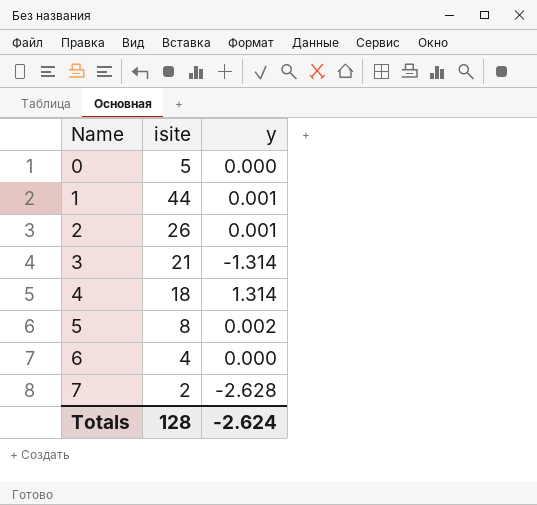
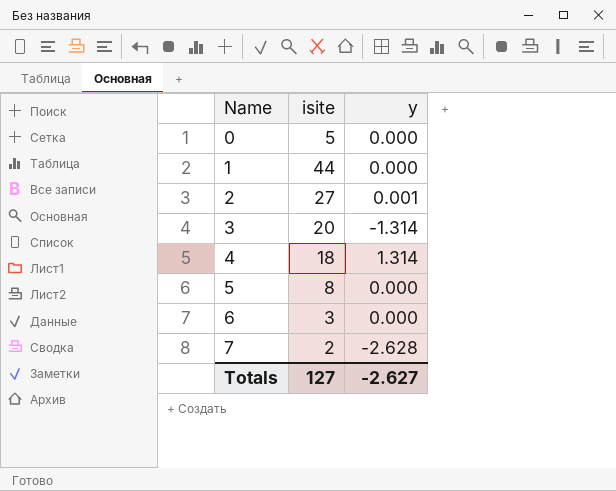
1 | y: 0.001 -> 0.000
2 | isite: 26 -> 27
3 | isite: 21 -> 20
5 | y: 0.002 -> 0.000
6 | isite: 4 -> 3
Totals | isite: 128 -> 127
Totals | y: -2.624 -> -2.627

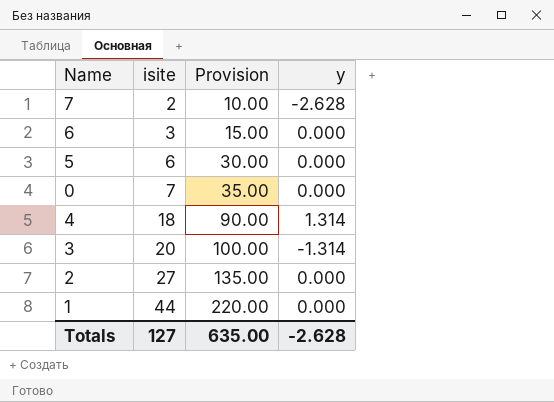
row order: Name ascending -> isite ascending
column Provision | formula: none -> [isite] * 5
5 | isite: 8 -> 6
0 | isite: 5 -> 7
2 | y: 0.001 -> 0.000
Totals | y: -2.627 -> -2.628

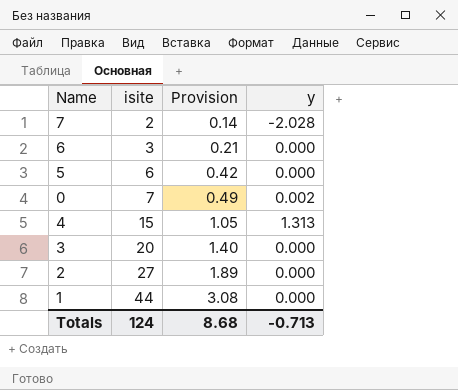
column Provision | formula: [isite] * 5 -> [isite] * 0.07
7 | y: -2.628 -> -2.028
0 | y: 0.000 -> 0.002
4 | isite: 18 -> 15
4 | y: 1.314 -> 1.313
3 | y: -1.314 -> 0.000
Totals | isite: 127 -> 124
Totals | Provision: 635.00 -> 8.68
Totals | y: -2.628 -> -0.713

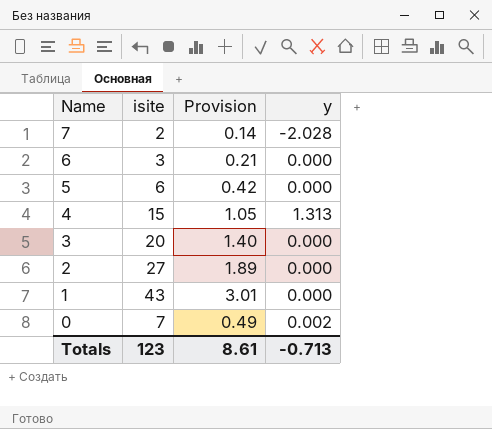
row order: isite ascending -> Name descending
1 | isite: 44 -> 43
1 | Provision: 3.08 -> 3.01
Totals | isite: 124 -> 123
Totals | Provision: 8.68 -> 8.61

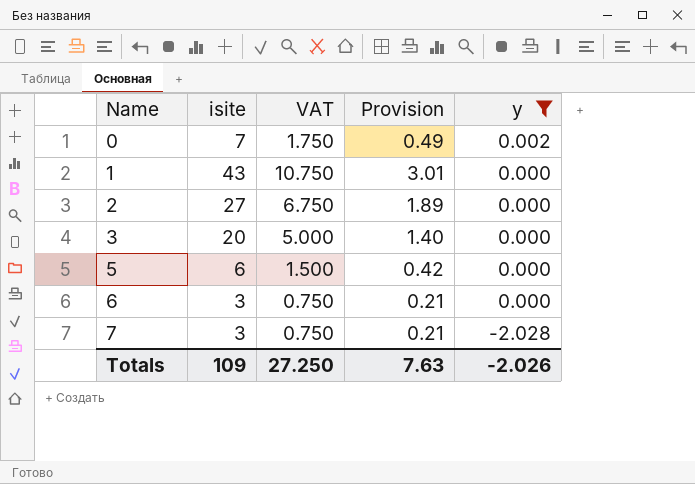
filter: none -> y != 1.313
row order: Name descending -> Name ascending
column VAT | formula: none -> [isite] * 0.25
7 | isite: 2 -> 3
7 | Provision: 0.14 -> 0.21
Totals | isite: 123 -> 109
Totals | Provision: 8.61 -> 7.63
Totals | y: -0.713 -> -2.026

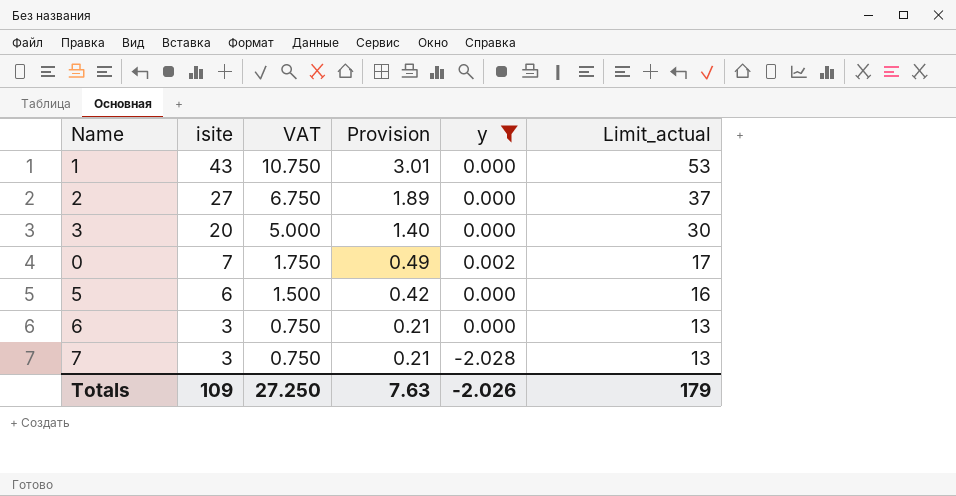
row order: Name ascending -> isite descending
column Limit_actual | formula: none -> [isite] + 10

